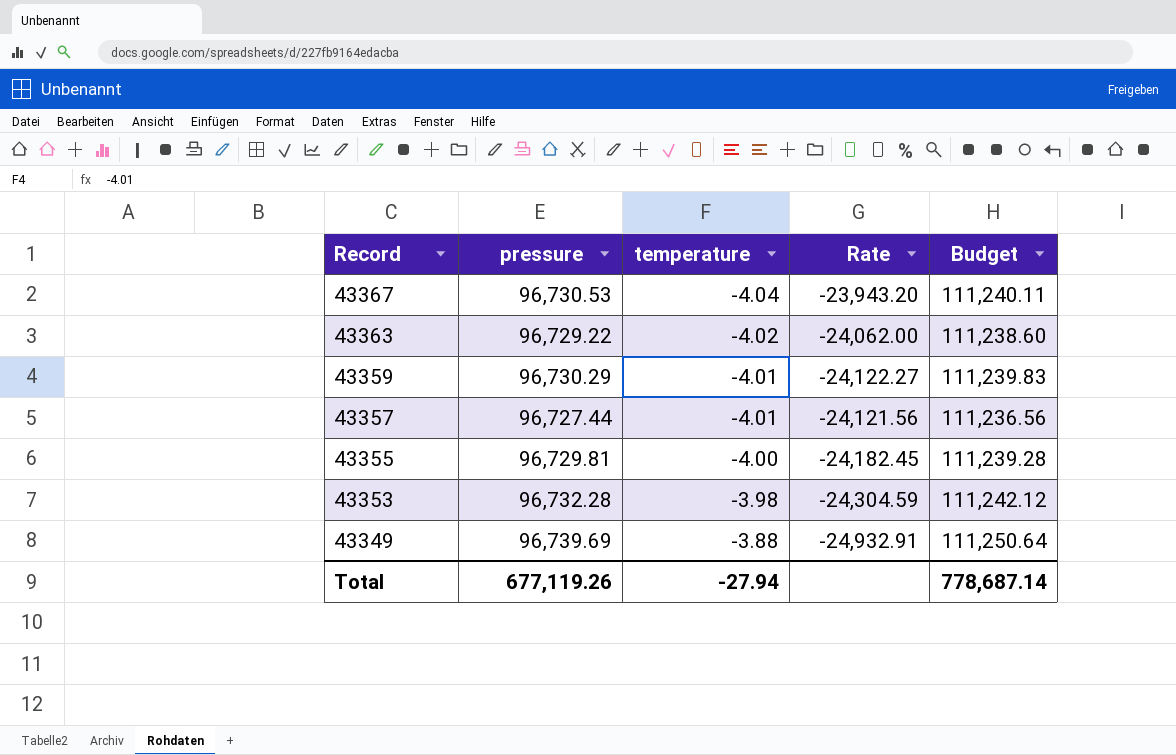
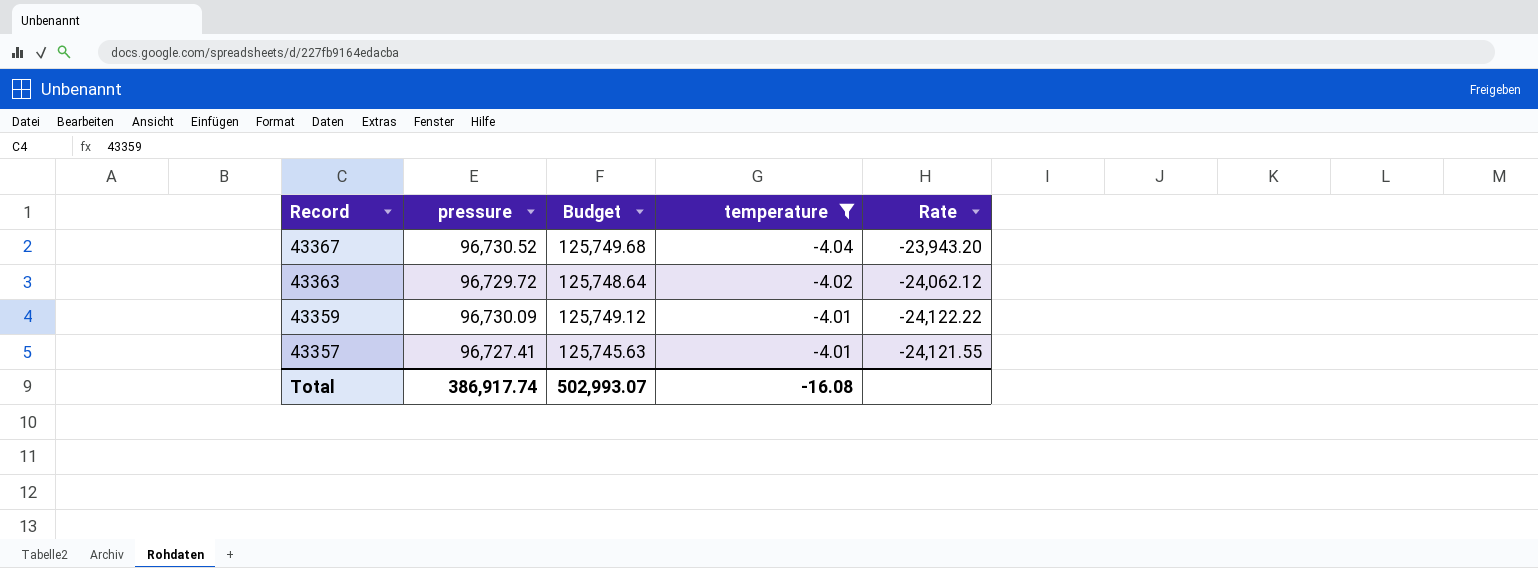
filter: none -> temperature <= -4.01
column Budget | formula: [pressure] * 1.15 -> [pressure] * 1.3
column Budget | position: 5 -> 3
43367 | pressure: 96,730.53 -> 96,730.52
43363 | pressure: 96,729.22 -> 96,729.72
43363 | Rate: -24,062.00 -> -24,062.12
43359 | pressure: 96,730.29 -> 96,730.09
43359 | Rate: -24,122.27 -> -24,122.22
43357 | pressure: 96,727.44 -> 96,727.41
43357 | Rate: -24,121.56 -> -24,121.55
Total | pressure: 677,119.26 -> 386,917.74
Total | Budget: 778,687.14 -> 502,993.07
Total | temperature: -27.94 -> -16.08

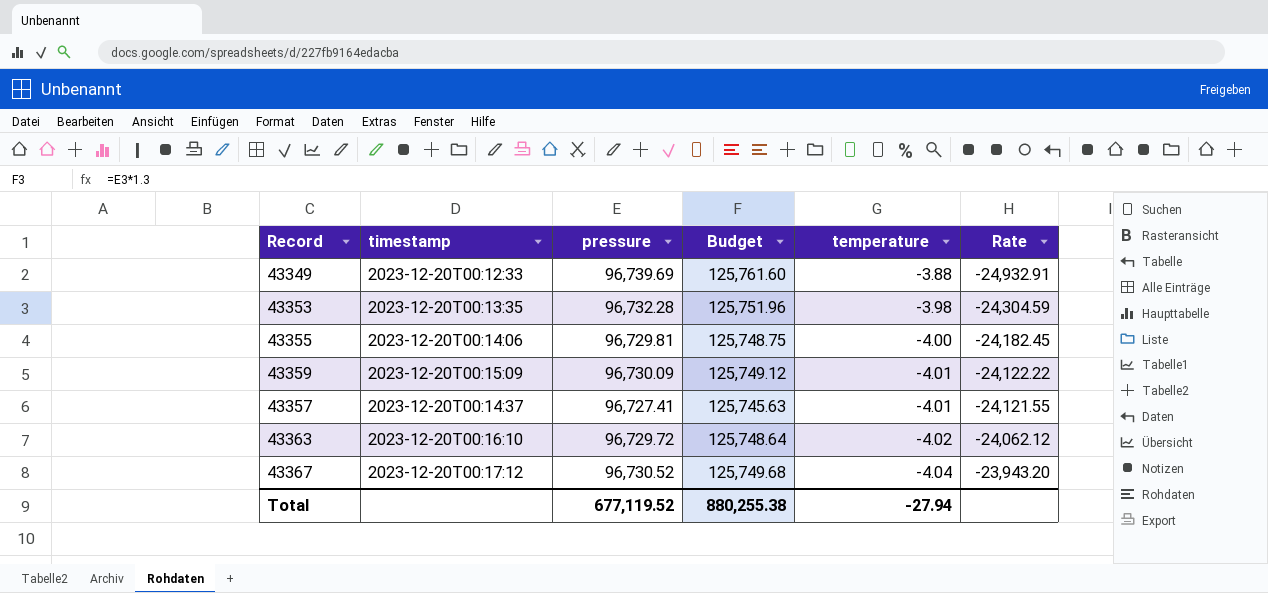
filter: temperature <= -4.01 -> none
row order: Record descending -> temperature descending
column timestamp | position: none -> 2
Total | pressure: 386,917.74 -> 677,119.52
Total | Budget: 502,993.07 -> 880,255.38
Total | temperature: -16.08 -> -27.94

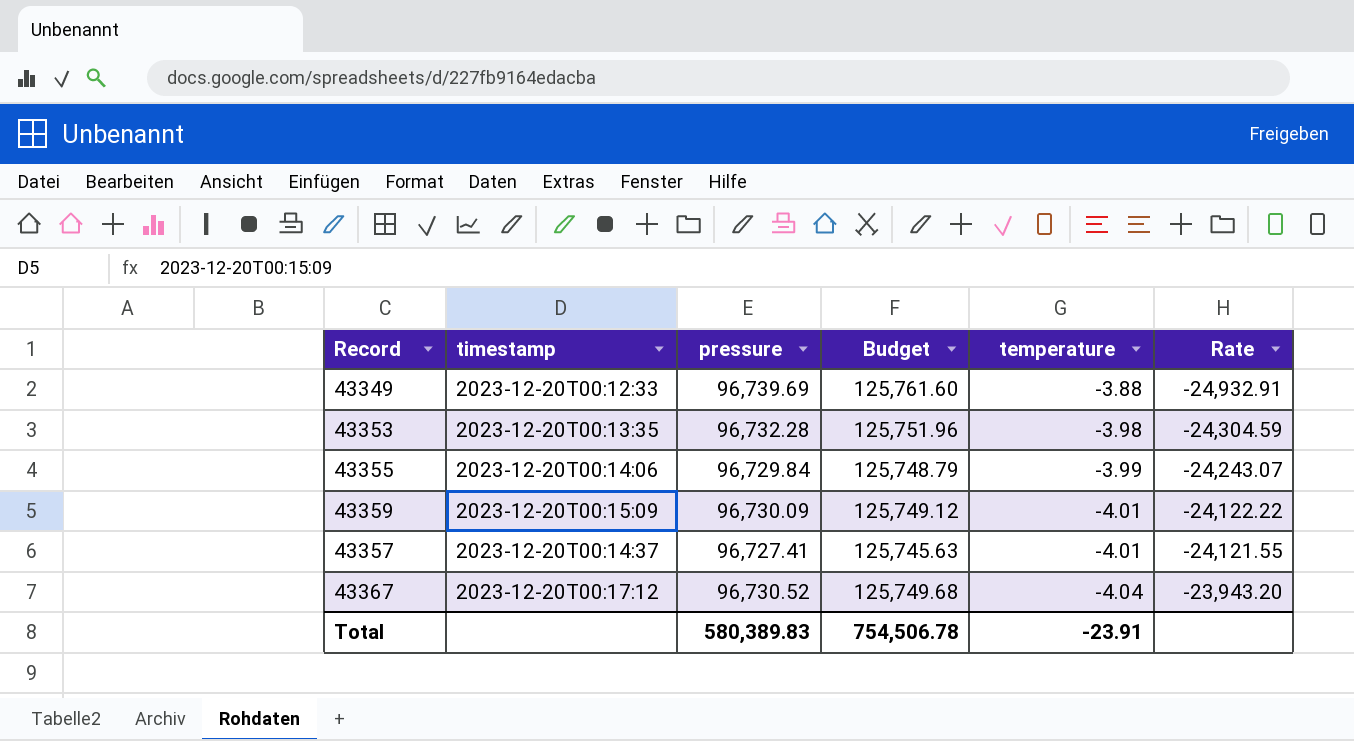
row 43363: 2023-12-20T00:16:10 | 96,729.72 | 125,748.64 | -4.02 | -24,062.12 -> none
43355 | pressure: 96,729.81 -> 96,729.84
43355 | Budget: 125,748.75 -> 125,748.79
43355 | temperature: -4.00 -> -3.99
43355 | Rate: -24,182.45 -> -24,243.07
Total | pressure: 677,119.52 -> 580,389.83
Total | Budget: 880,255.38 -> 754,506.78
Total | temperature: -27.94 -> -23.91

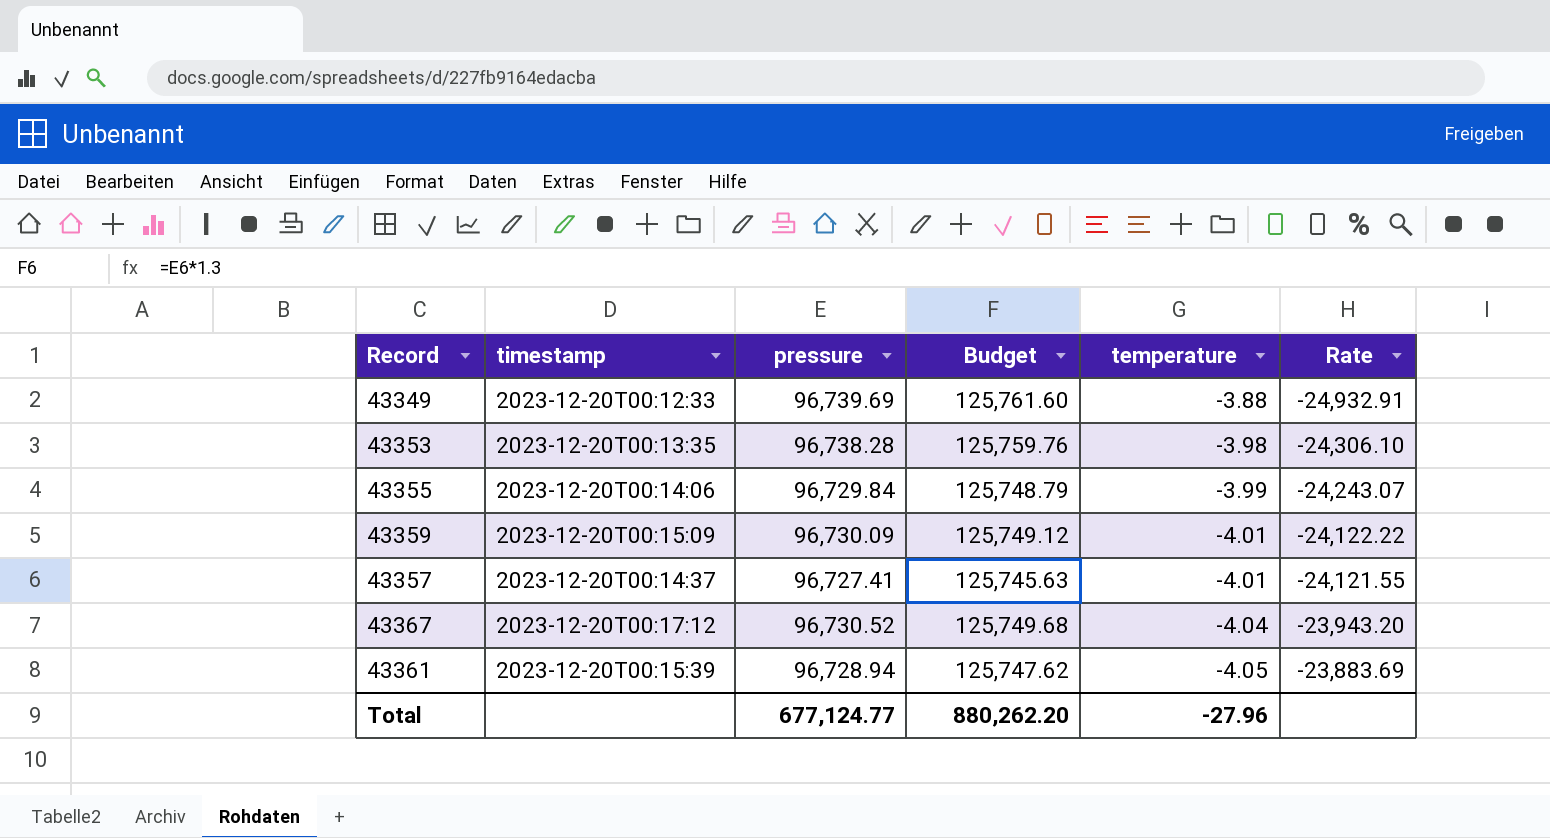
43353 | pressure: 96,732.28 -> 96,738.28
43353 | Budget: 125,751.96 -> 125,759.76
43353 | Rate: -24,304.59 -> -24,306.10
row 43361: none -> 2023-12-20T00:15:39 | 96,728.94 | 125,747.62 | -4.05 | -23,883.69
Total | pressure: 580,389.83 -> 677,124.77
Total | Budget: 754,506.78 -> 880,262.20
Total | temperature: -23.91 -> -27.96

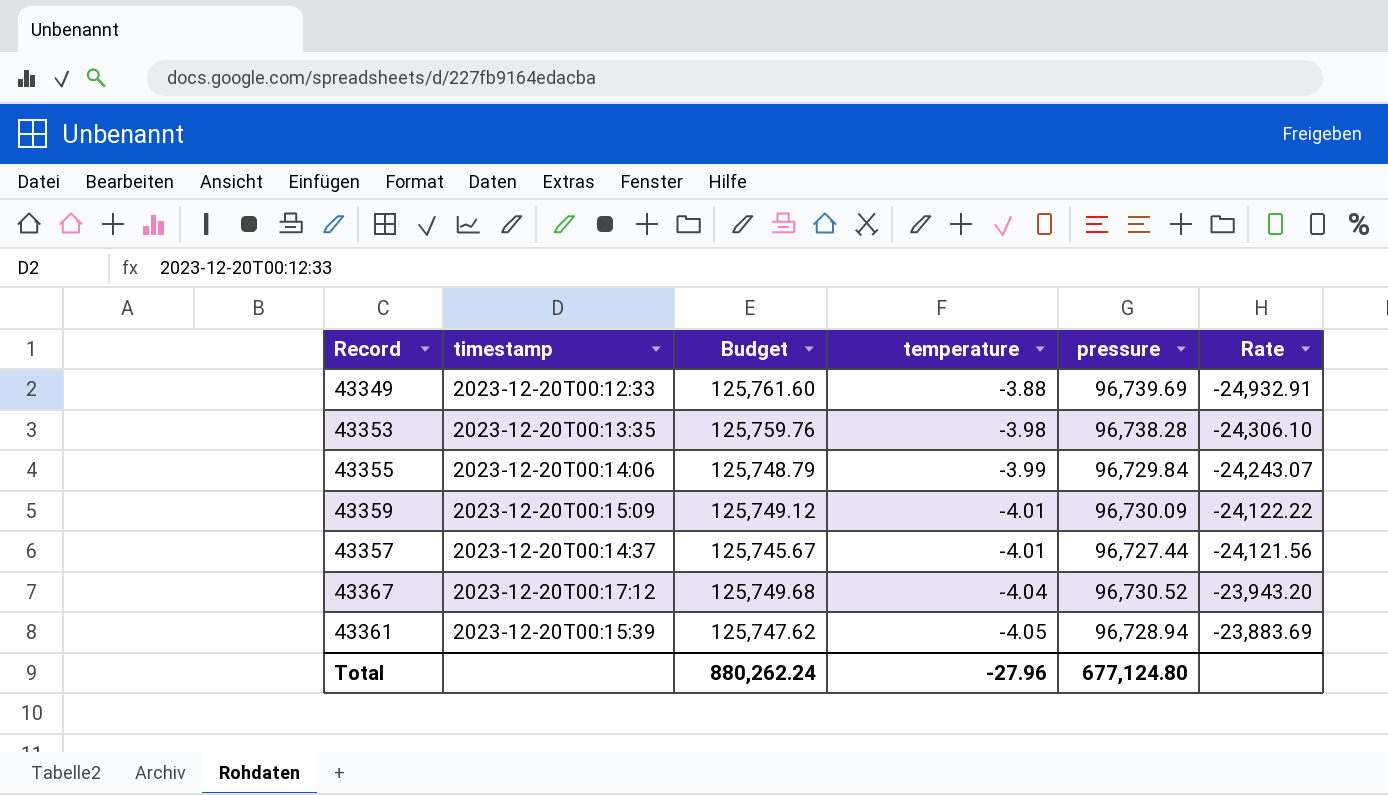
column pressure | position: 3 -> 5
43357 | Budget: 125,745.63 -> 125,745.67
43357 | pressure: 96,727.41 -> 96,727.44
43357 | Rate: -24,121.55 -> -24,121.56
Total | Budget: 880,262.20 -> 880,262.24
Total | pressure: 677,124.77 -> 677,124.80

